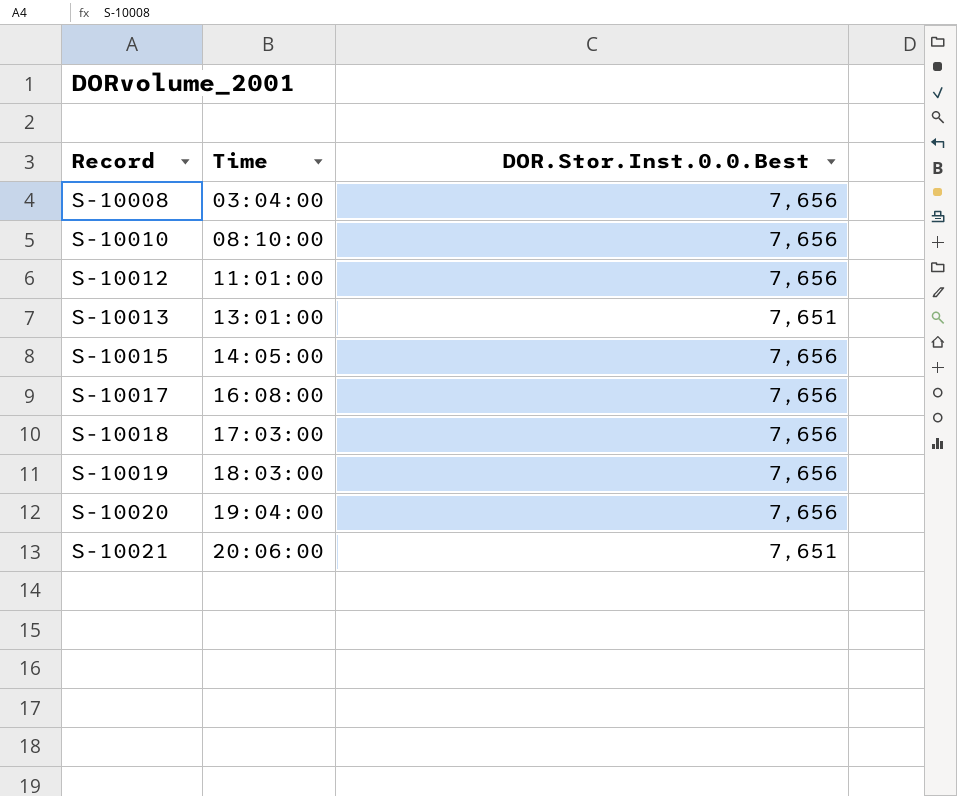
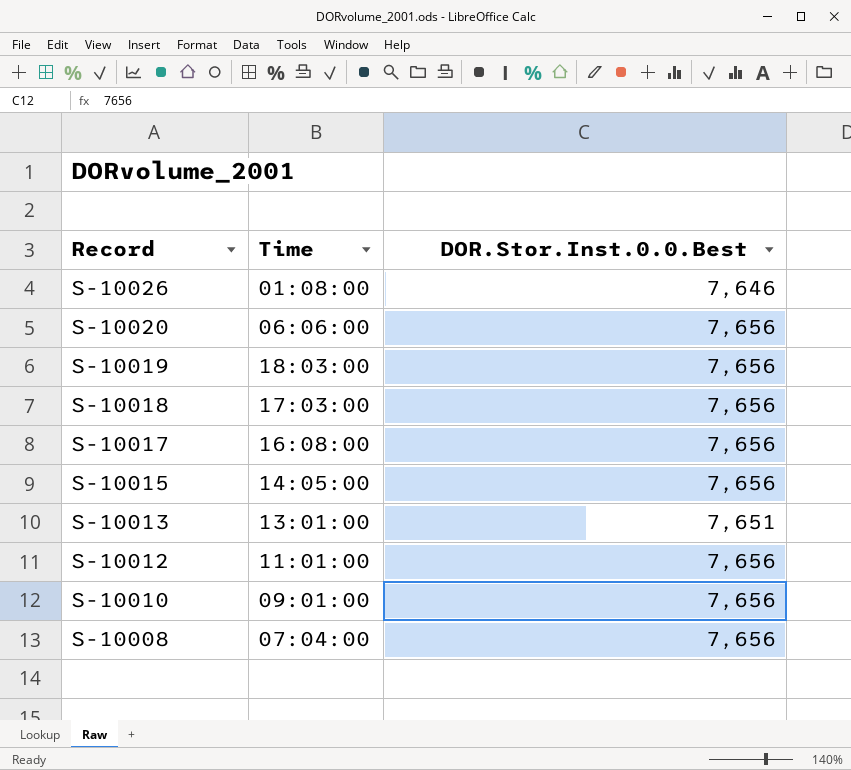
row order: Record ascending -> Record descending
row S-10021: 20:06:00 | 7,651 -> none
row S-10026: none -> 01:08:00 | 7,646
S-10020 | Time: 19:04:00 -> 06:06:00
S-10010 | Time: 08:10:00 -> 09:01:00
S-10008 | Time: 03:04:00 -> 07:04:00

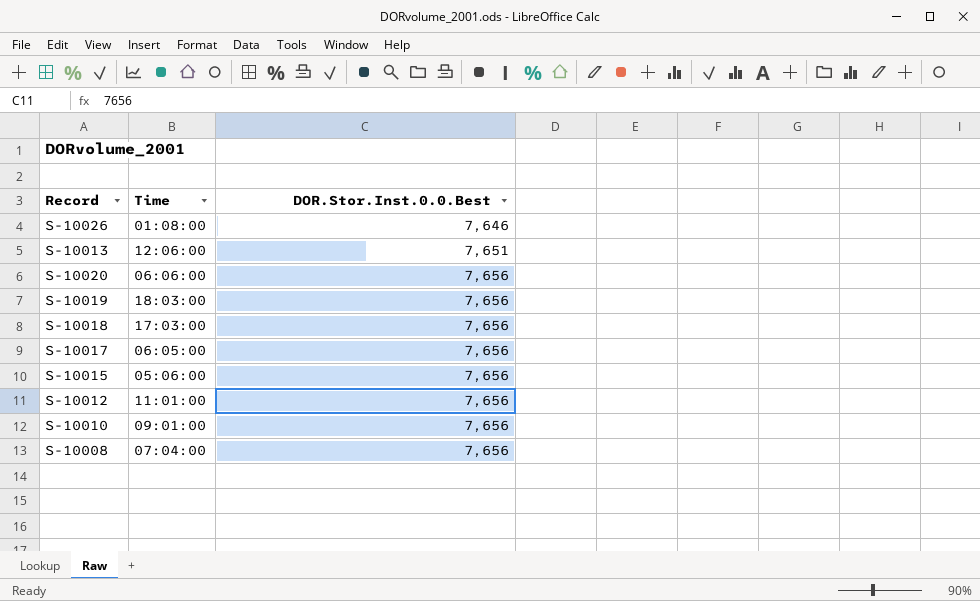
row order: Record descending -> DOR.Stor.Inst.0.0.Best ascending
S-10013 | Time: 13:01:00 -> 12:06:00
S-10017 | Time: 16:08:00 -> 06:05:00
S-10015 | Time: 14:05:00 -> 05:06:00

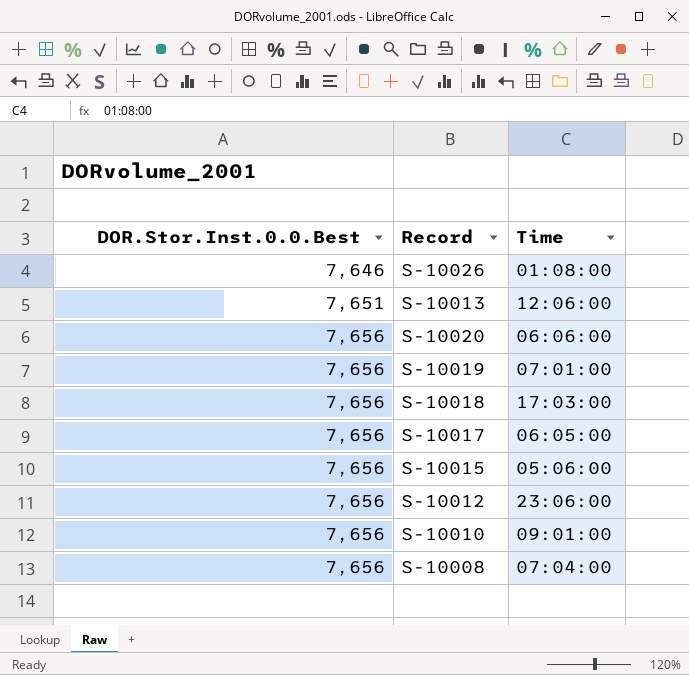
column DOR.Stor.Inst.0.0.Best | position: 3 -> 1
S-10019 | Time: 18:03:00 -> 07:01:00
S-10012 | Time: 11:01:00 -> 23:06:00

